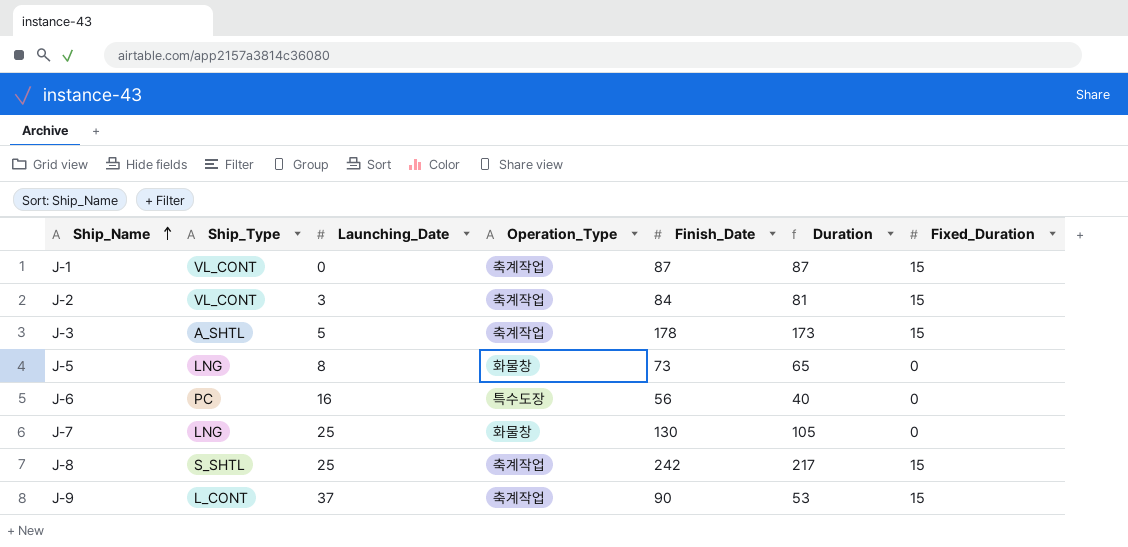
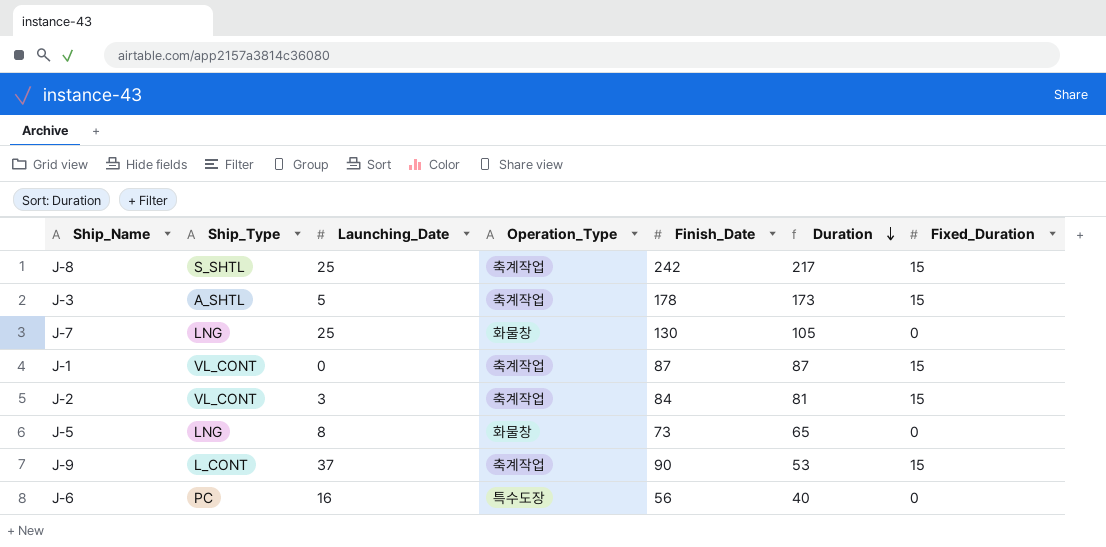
row order: Ship_Name ascending -> Duration descending

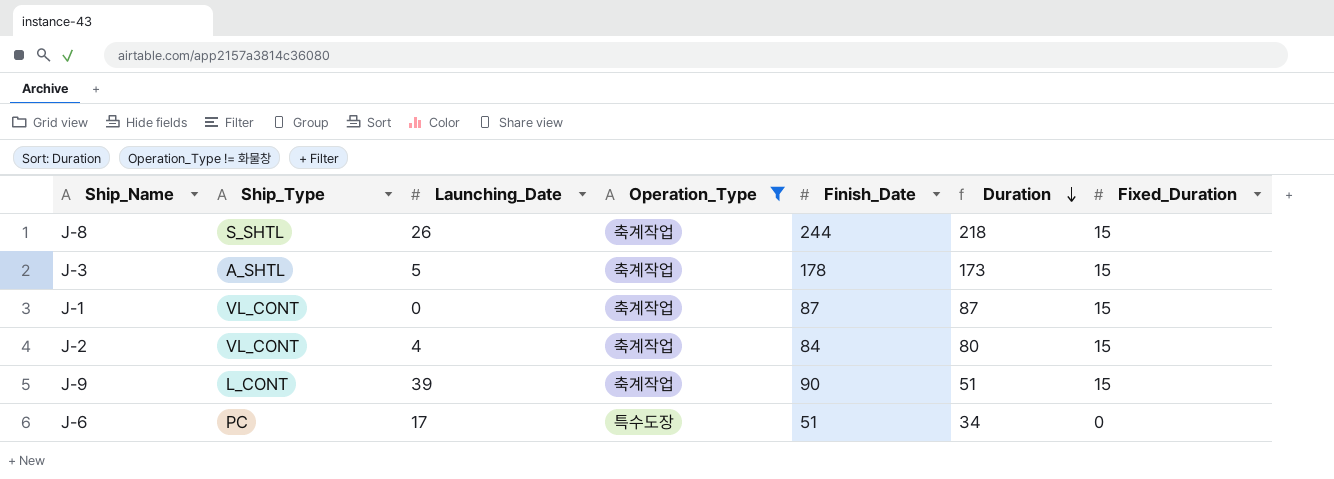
filter: none -> Operation_Type != 화물창
J-8 | Launching_Date: 25 -> 26
J-8 | Finish_Date: 242 -> 244
J-8 | Duration: 217 -> 218
J-2 | Launching_Date: 3 -> 4
J-2 | Duration: 81 -> 80
J-9 | Launching_Date: 37 -> 39
J-9 | Duration: 53 -> 51
J-6 | Launching_Date: 16 -> 17
J-6 | Finish_Date: 56 -> 51
J-6 | Duration: 40 -> 34

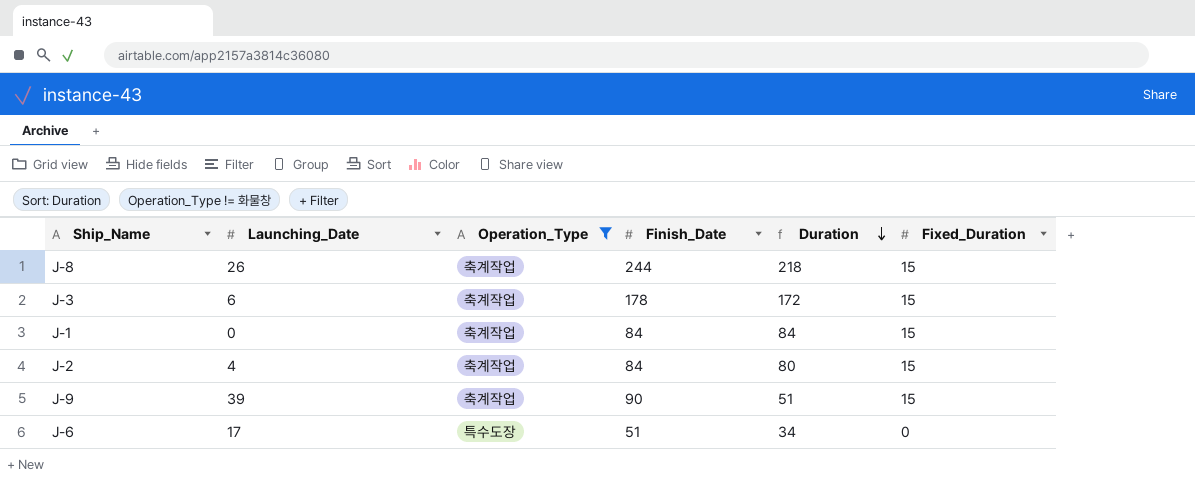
column Ship_Type | position: 2 -> none
J-3 | Launching_Date: 5 -> 6
J-3 | Duration: 173 -> 172
J-1 | Finish_Date: 87 -> 84
J-1 | Duration: 87 -> 84

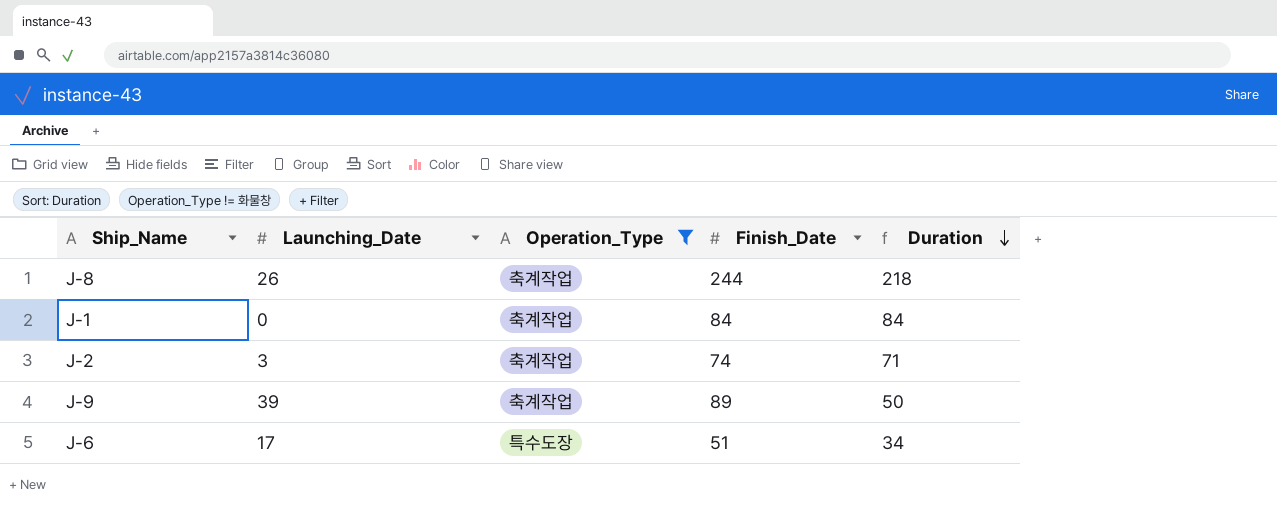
column Fixed_Duration | position: 6 -> none
row J-3: 6 | 축계작업 | 178 | 172 | 15 -> none
J-2 | Launching_Date: 4 -> 3
J-2 | Finish_Date: 84 -> 74
J-2 | Duration: 80 -> 71
J-9 | Finish_Date: 90 -> 89
J-9 | Duration: 51 -> 50

